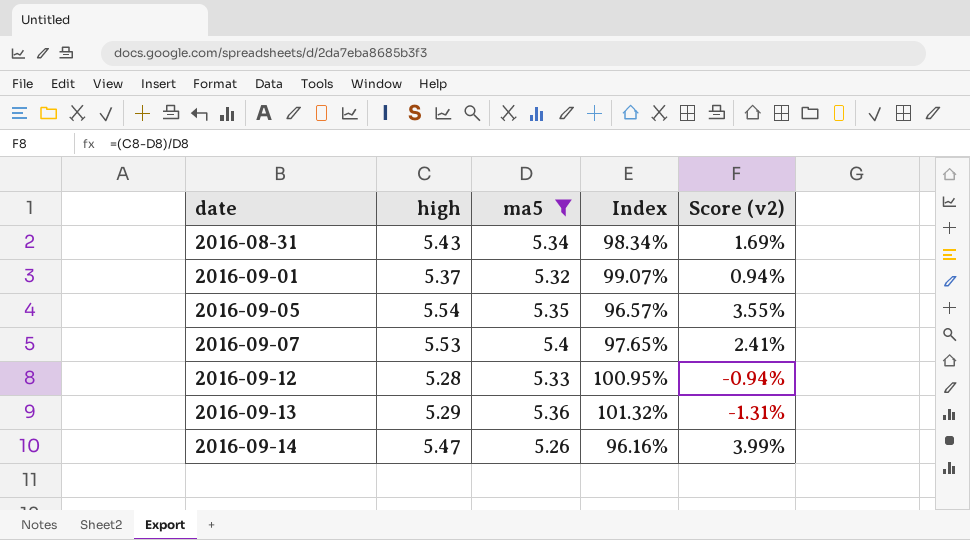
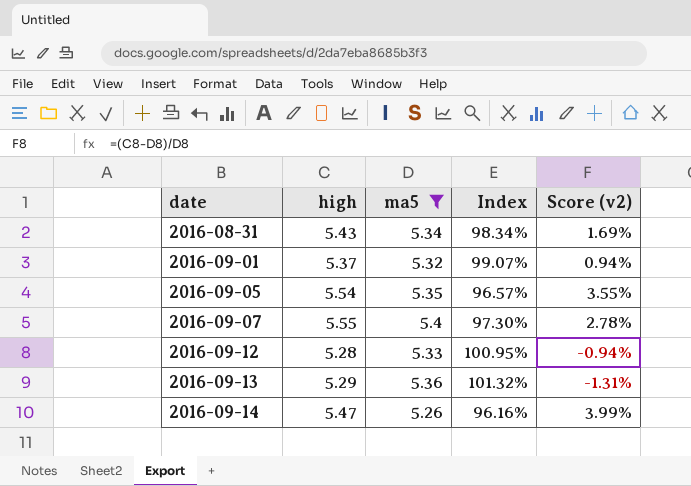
2016-09-07 | high: 5.53 -> 5.55
2016-09-07 | Index: 97.65% -> 97.30%
2016-09-07 | Score (v2): 2.41% -> 2.78%

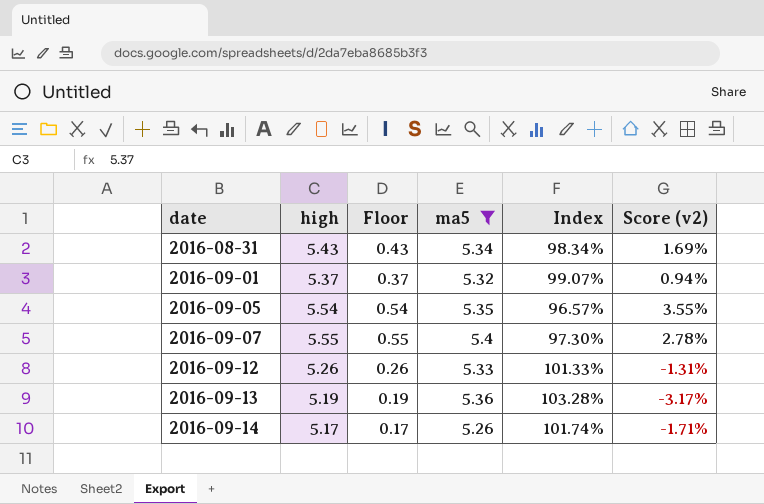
column Floor | formula: none -> [high] - 5
2016-09-12 | high: 5.28 -> 5.26
2016-09-12 | Index: 100.95% -> 101.33%
2016-09-12 | Score (v2): -0.94% -> -1.31%
2016-09-13 | high: 5.29 -> 5.19
2016-09-13 | Index: 101.32% -> 103.28%
2016-09-13 | Score (v2): -1.31% -> -3.17%
2016-09-14 | high: 5.47 -> 5.17
2016-09-14 | Index: 96.16% -> 101.74%
2016-09-14 | Score (v2): 3.99% -> -1.71%

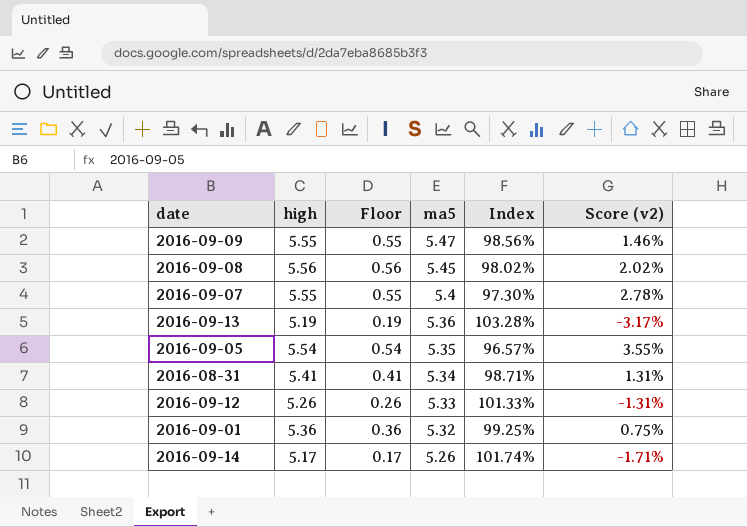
filter: ma5 <= 5.4 -> none
row order: date ascending -> ma5 descending
2016-08-31 | high: 5.43 -> 5.41
2016-08-31 | Floor: 0.43 -> 0.41
2016-08-31 | Index: 98.34% -> 98.71%
2016-08-31 | Score (v2): 1.69% -> 1.31%
2016-09-01 | high: 5.37 -> 5.36
2016-09-01 | Floor: 0.37 -> 0.36
2016-09-01 | Index: 99.07% -> 99.25%
2016-09-01 | Score (v2): 0.94% -> 0.75%

